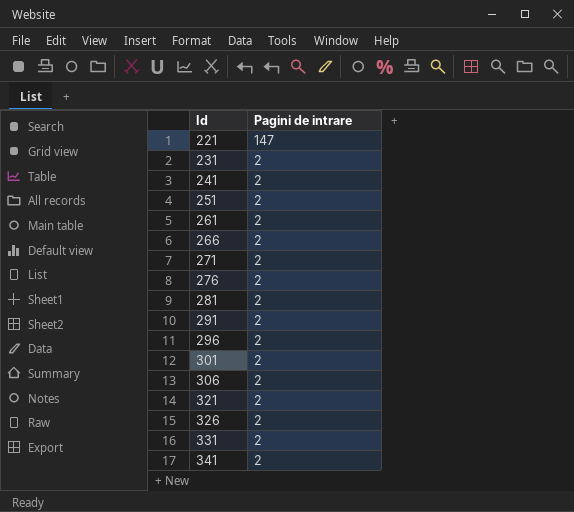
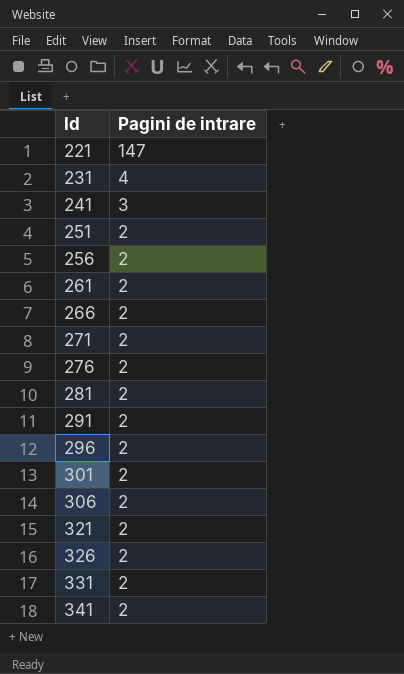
231 | Pagini de intrare: 2 -> 4
241 | Pagini de intrare: 2 -> 3
row 256: none -> 2

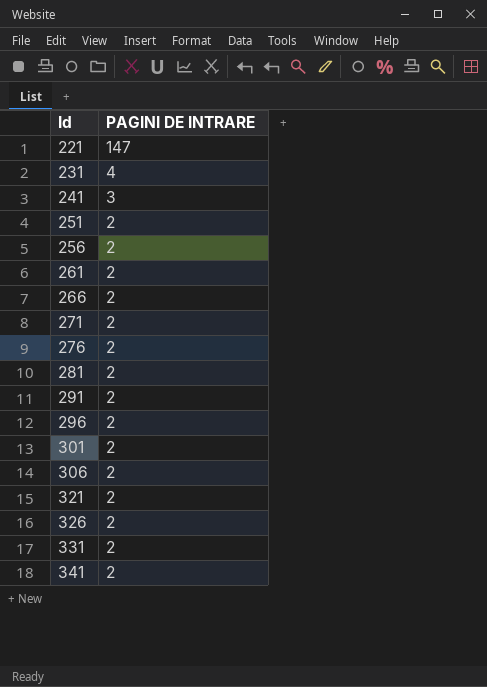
column name: Pagini de intrare -> PAGINI DE INTRARE

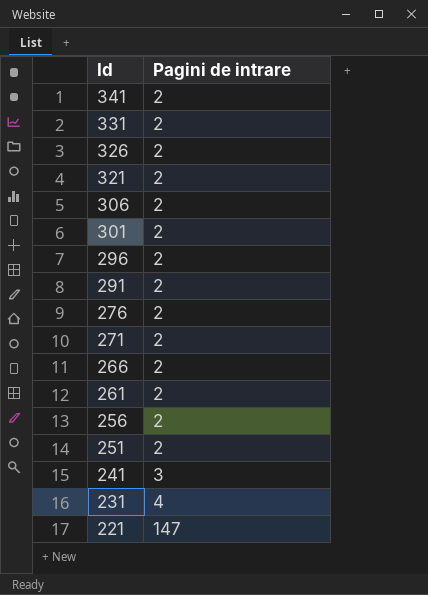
row order: Id ascending -> Id descending
column name: PAGINI DE INTRARE -> Pagini de intrare
row 281: 2 -> none

